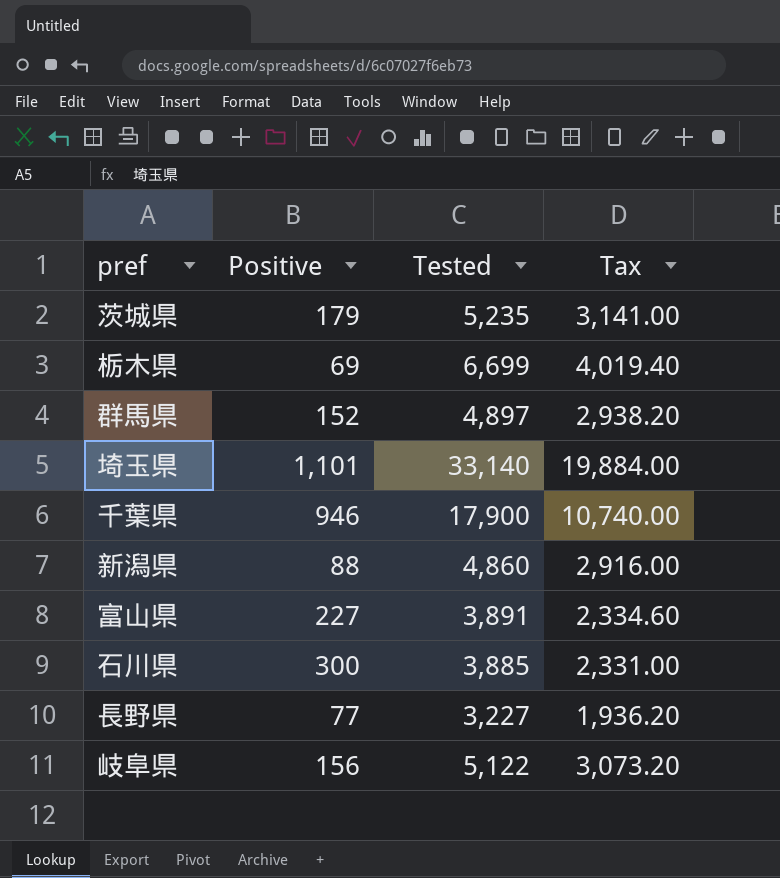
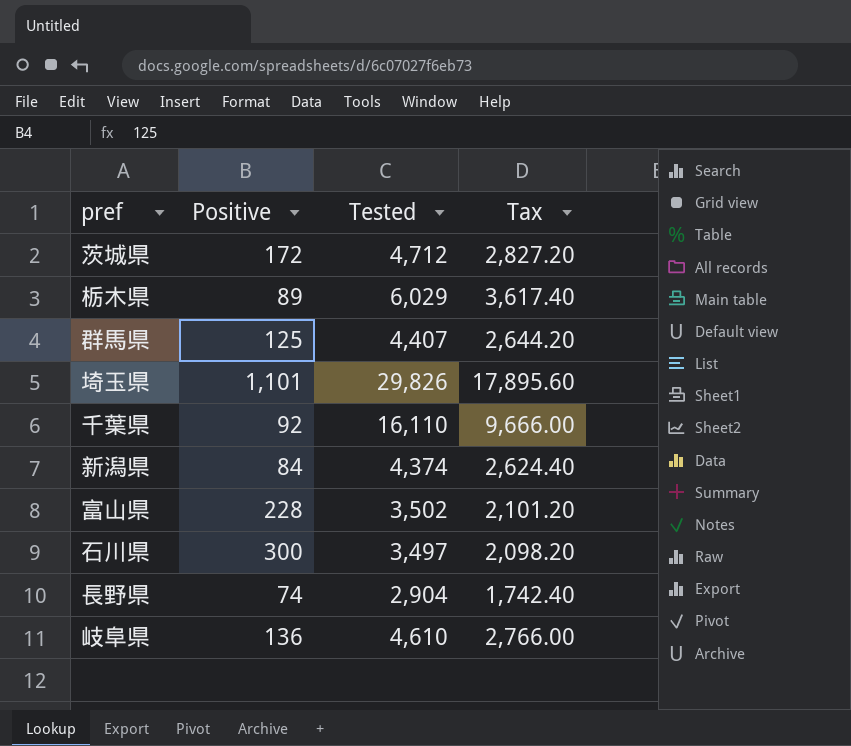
茨城県 | Positive: 179 -> 172
茨城県 | Tested: 5,235 -> 4,712
茨城県 | Tax: 3,141.00 -> 2,827.20
栃木県 | Positive: 69 -> 89
栃木県 | Tested: 6,699 -> 6,029
栃木県 | Tax: 4,019.40 -> 3,617.40
群馬県 | Positive: 152 -> 125
群馬県 | Tested: 4,897 -> 4,407
群馬県 | Tax: 2,938.20 -> 2,644.20
埼玉県 | Tested: 33,140 -> 29,826
埼玉県 | Tax: 19,884.00 -> 17,895.60
千葉県 | Positive: 946 -> 92
千葉県 | Tested: 17,900 -> 16,110
千葉県 | Tax: 10,740.00 -> 9,666.00
新潟県 | Positive: 88 -> 84
新潟県 | Tested: 4,860 -> 4,374
新潟県 | Tax: 2,916.00 -> 2,624.40
富山県 | Positive: 227 -> 228
富山県 | Tested: 3,891 -> 3,502
富山県 | Tax: 2,334.60 -> 2,101.20
石川県 | Tested: 3,885 -> 3,497
石川県 | Tax: 2,331.00 -> 2,098.20
長野県 | Positive: 77 -> 74
長野県 | Tested: 3,227 -> 2,904
長野県 | Tax: 1,936.20 -> 1,742.40
岐阜県 | Positive: 156 -> 136
岐阜県 | Tested: 5,122 -> 4,610
岐阜県 | Tax: 3,073.20 -> 2,766.00

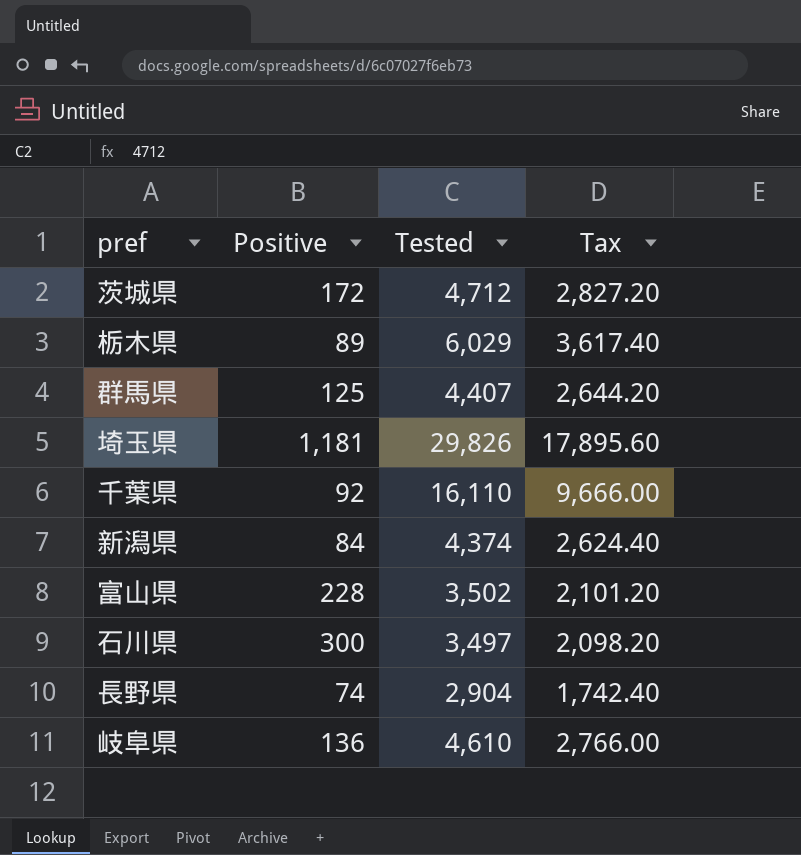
埼玉県 | Positive: 1,101 -> 1,181

